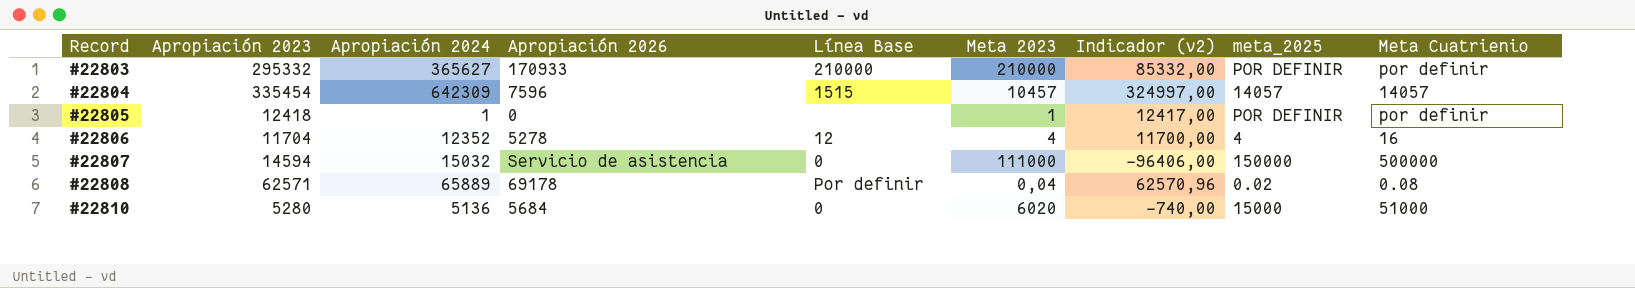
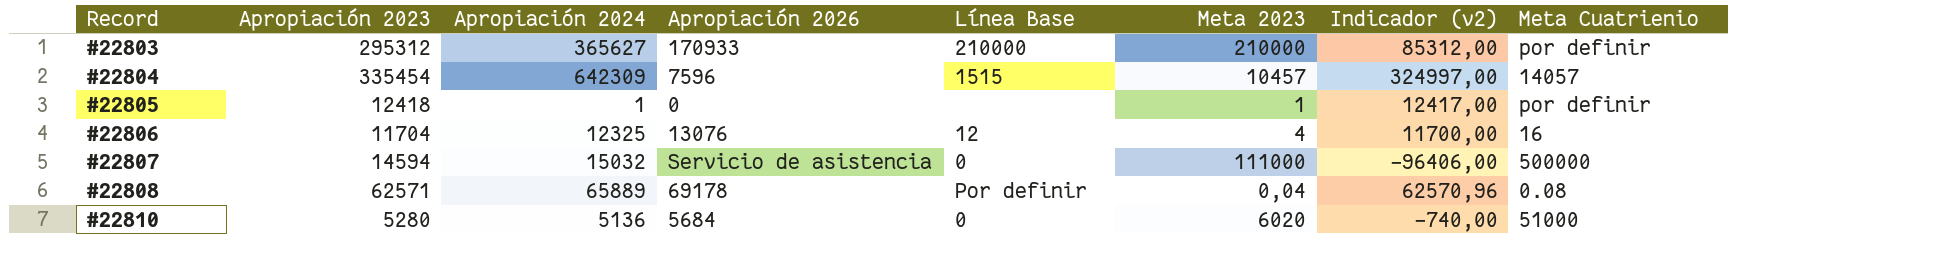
column meta_2025 | position: 8 -> none
#22803 | Apropiación 2023: 295332 -> 295312
#22803 | Indicador (v2): 85332,00 -> 85312,00
#22806 | Apropiación 2024: 12352 -> 12325
#22806 | Apropiación 2026: 5278 -> 13076

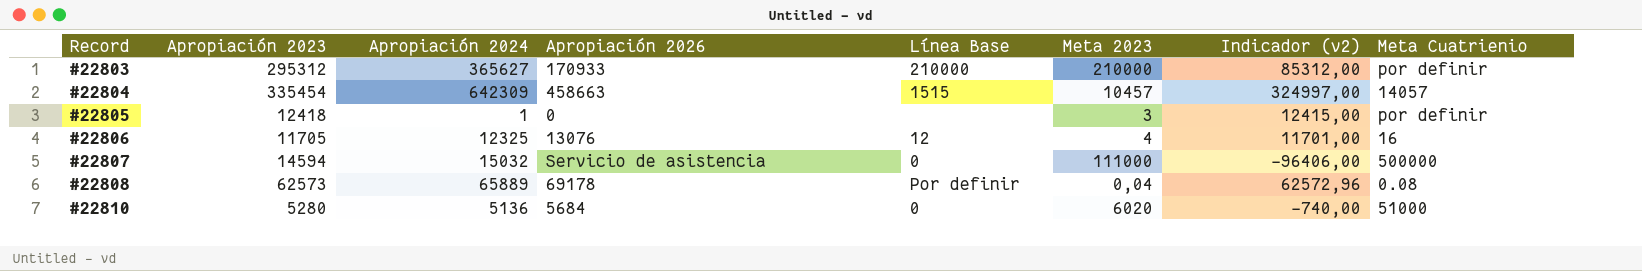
#22804 | Apropiación 2026: 7596 -> 458663
#22805 | Meta 2023: 1 -> 3
#22805 | Indicador (v2): 12417,00 -> 12415,00
#22806 | Apropiación 2023: 11704 -> 11705
#22806 | Indicador (v2): 11700,00 -> 11701,00
#22808 | Apropiación 2023: 62571 -> 62573
#22808 | Indicador (v2): 62570,96 -> 62572,96

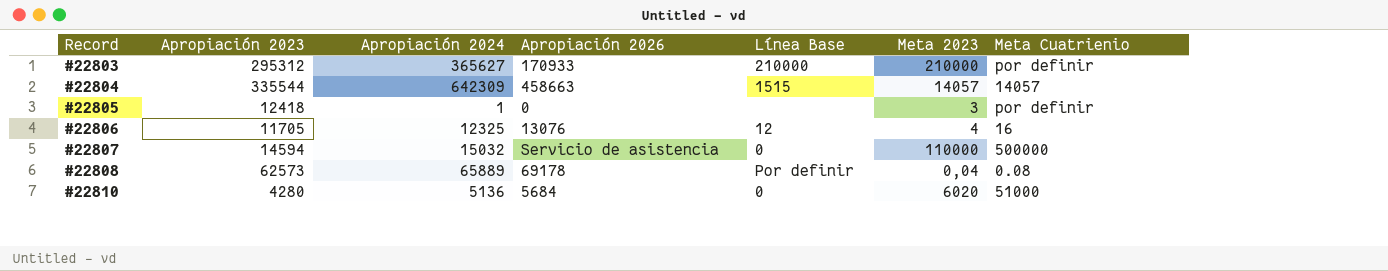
column Indicador (v2) | formula: [Apropiación 2023] - [Meta 2023] -> none
#22804 | Apropiación 2023: 335454 -> 335544
#22804 | Meta 2023: 10457 -> 14057
#22807 | Meta 2023: 111000 -> 110000
#22810 | Apropiación 2023: 5280 -> 4280

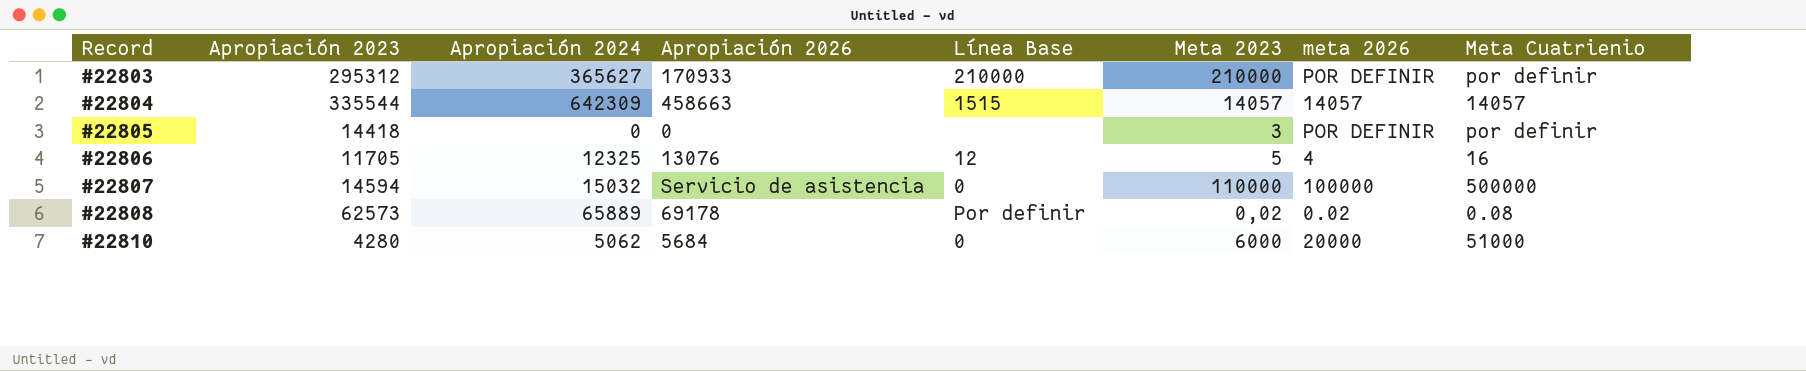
column meta 2026 | position: none -> 7
#22805 | Apropiación 2023: 12418 -> 14418
#22805 | Apropiación 2024: 1 -> 0
#22806 | Meta 2023: 4 -> 5
#22808 | Meta 2023: 0,04 -> 0,02
#22810 | Apropiación 2024: 5136 -> 5062
#22810 | Meta 2023: 6020 -> 6000

